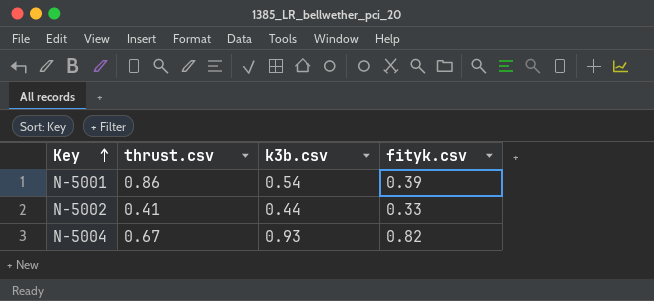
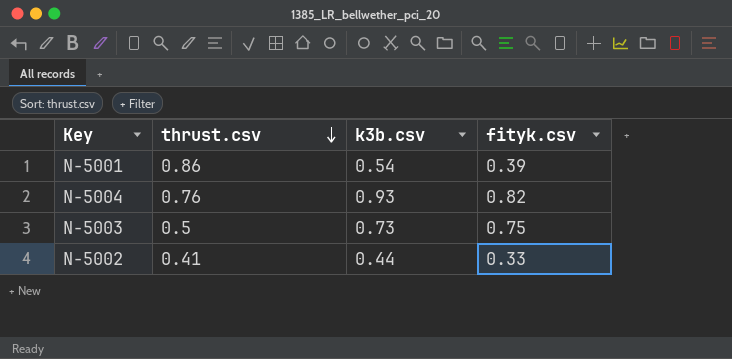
row order: Key ascending -> thrust.csv descending
N-5004 | thrust.csv: 0.67 -> 0.76
row N-5003: none -> 0.5 | 0.73 | 0.75

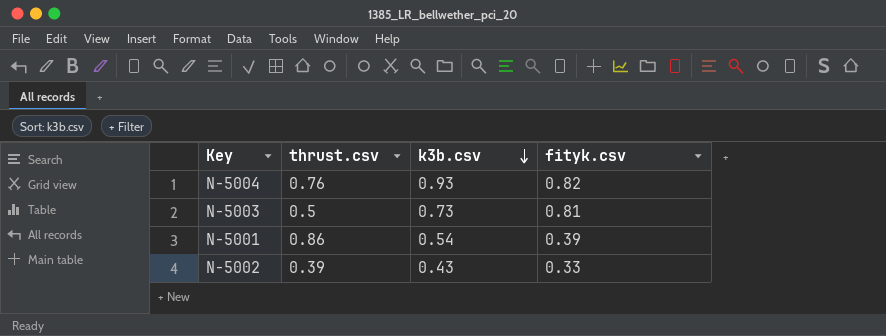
row order: thrust.csv descending -> k3b.csv descending
N-5003 | fityk.csv: 0.75 -> 0.81
N-5002 | thrust.csv: 0.41 -> 0.39
N-5002 | k3b.csv: 0.44 -> 0.43

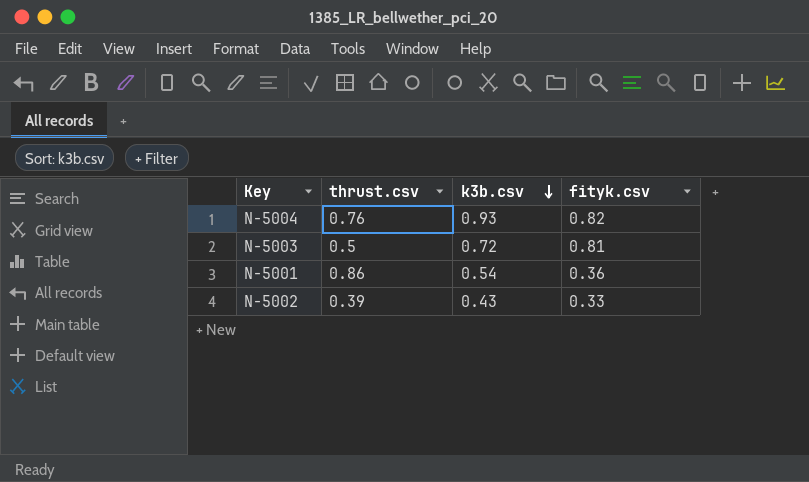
N-5003 | k3b.csv: 0.73 -> 0.72
N-5001 | fityk.csv: 0.39 -> 0.36

